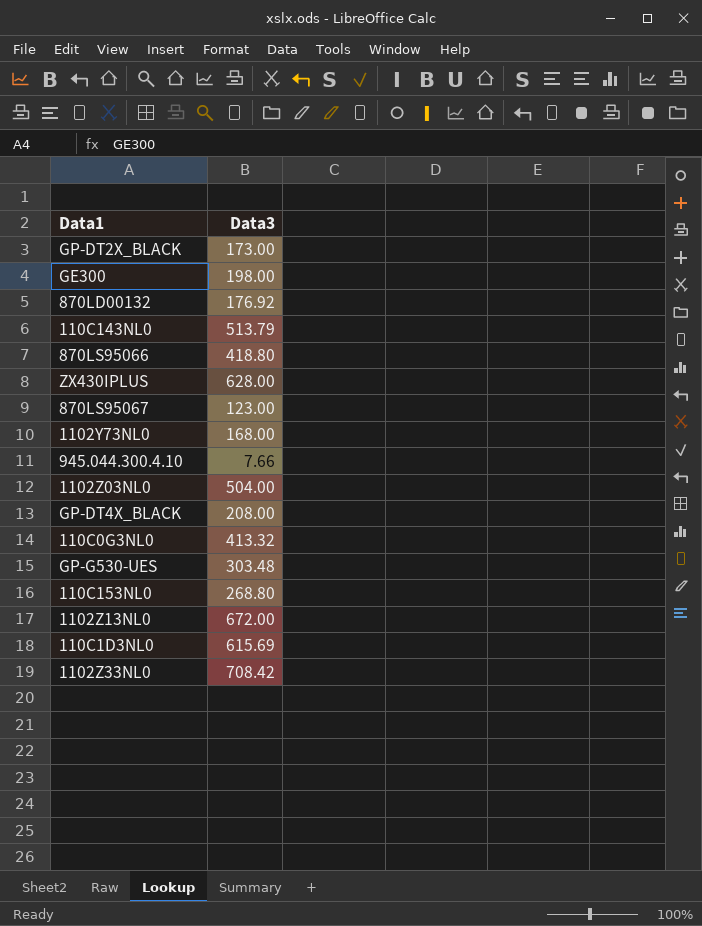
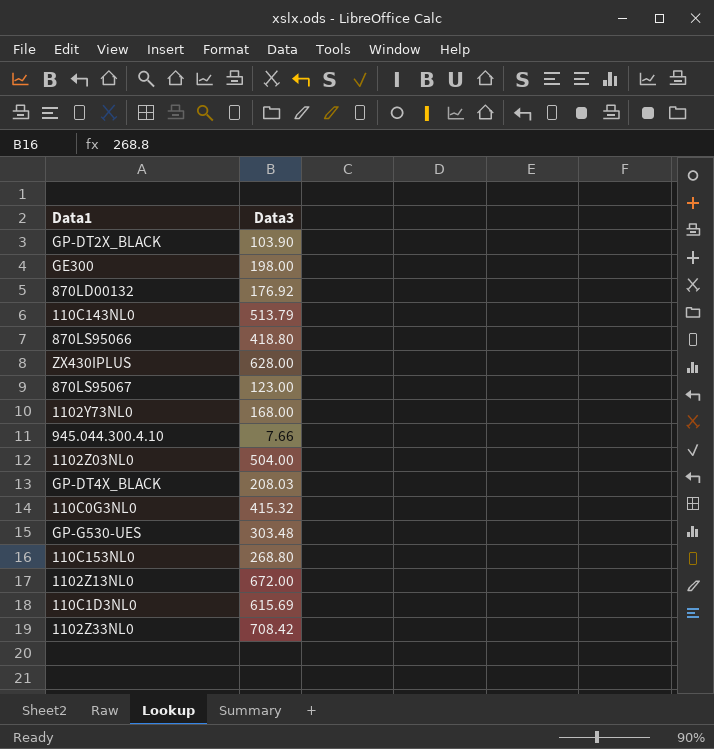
GP-DT2X_BLACK | Data3: 173.00 -> 103.90
GP-DT4X_BLACK | Data3: 208.00 -> 208.03
110C0G3NL0 | Data3: 413.32 -> 415.32

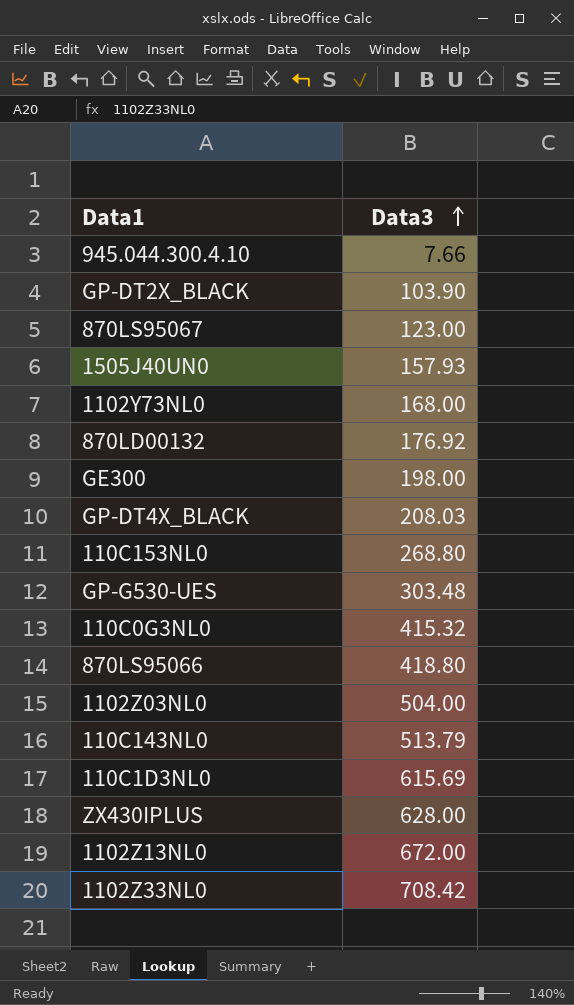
row order: none -> Data3 ascending
row 1505J40UN0: none -> 157.93

